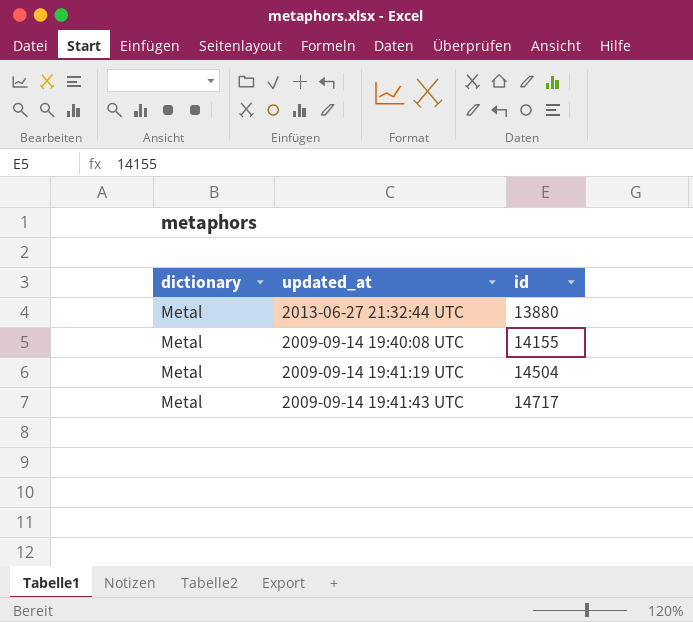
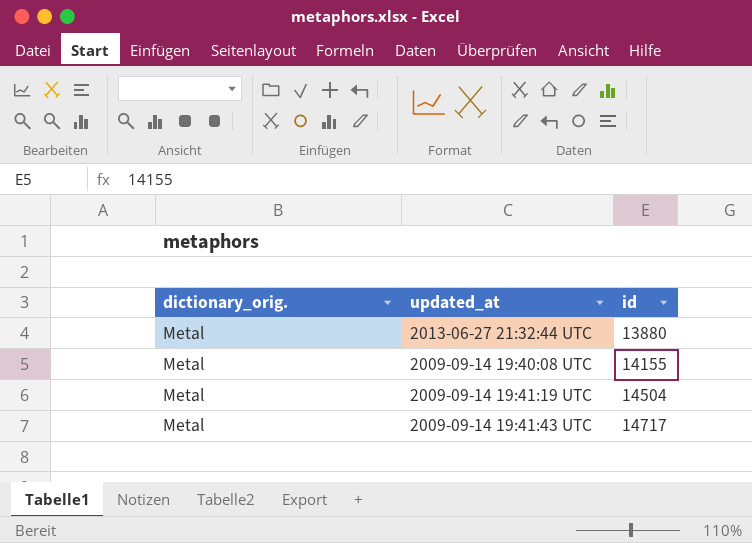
column name: dictionary -> dictionary_orig.

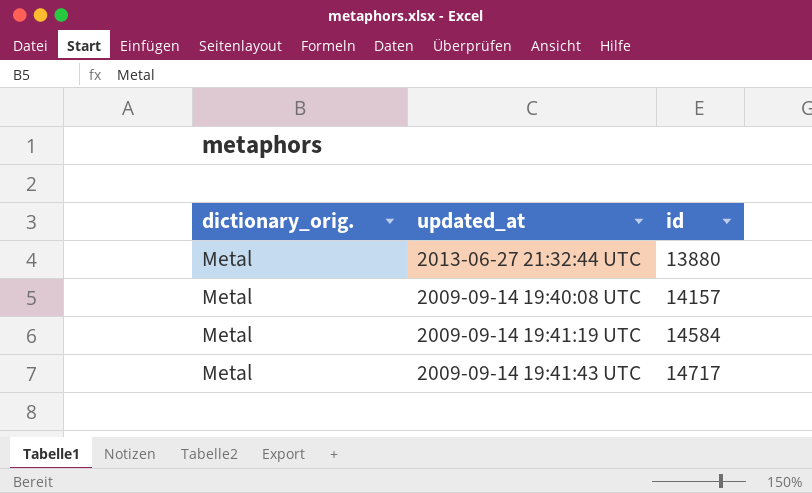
2009-09-14 19:40:08 UTC | id: 14155 -> 14157
2009-09-14 19:41:19 UTC | id: 14504 -> 14584

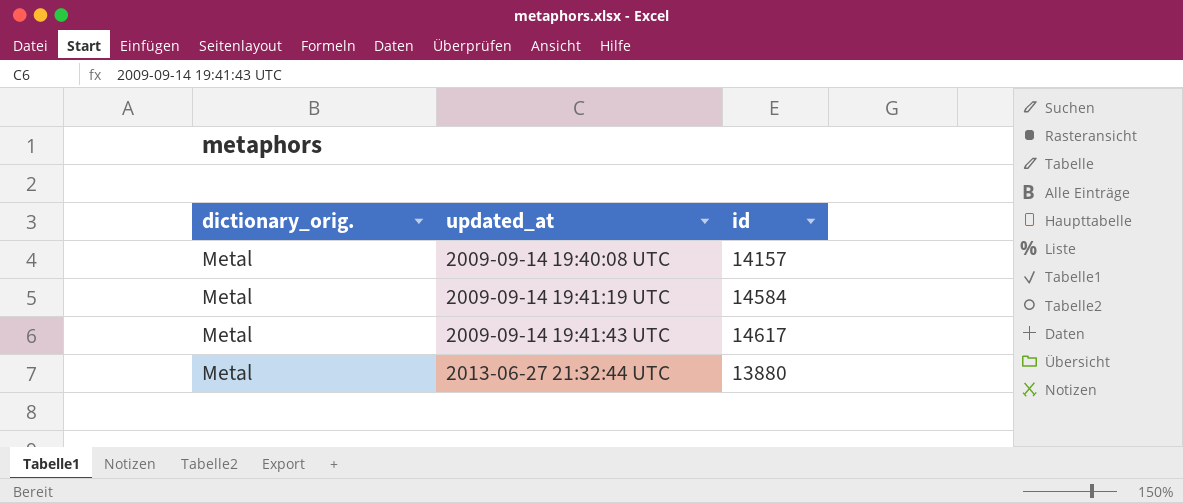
row order: id ascending -> updated_at ascending
2009-09-14 19:41:43 UTC | id: 14717 -> 14617

